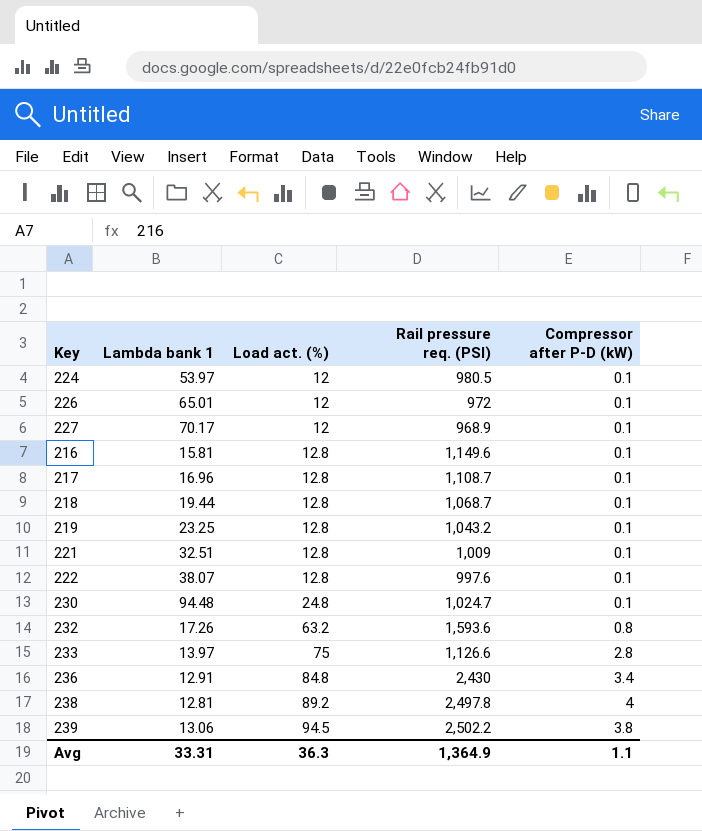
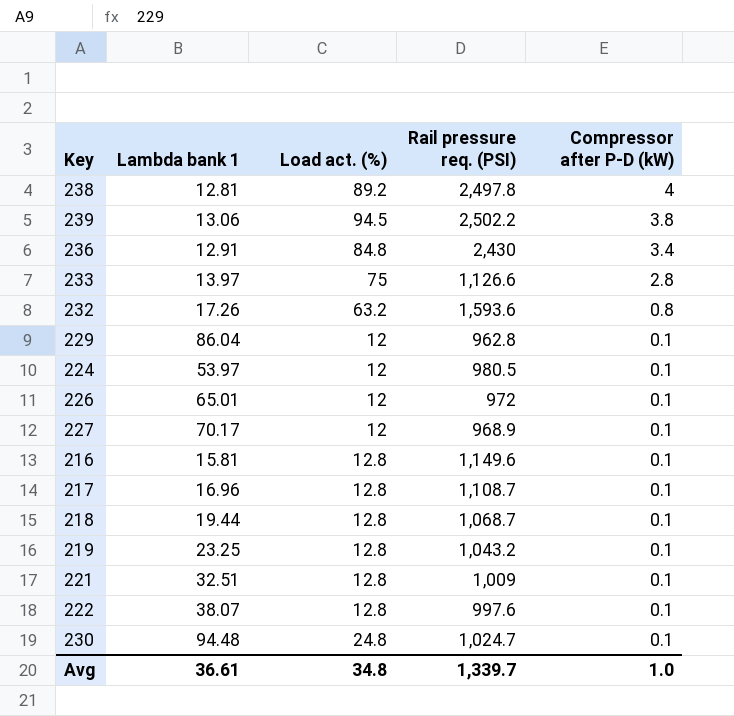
row order: Load act. (%) ascending -> Compressor after P-D (kW) descending
row 229: none -> 86.04 | 12 | 962.8 | 0.1
Avg | Lambda bank 1: 33.31 -> 36.61
Avg | Load act. (%): 36.3 -> 34.8
Avg | Rail pressure req. (PSI): 1,364.9 -> 1,339.7
Avg | Compressor after P-D (kW): 1.1 -> 1.0

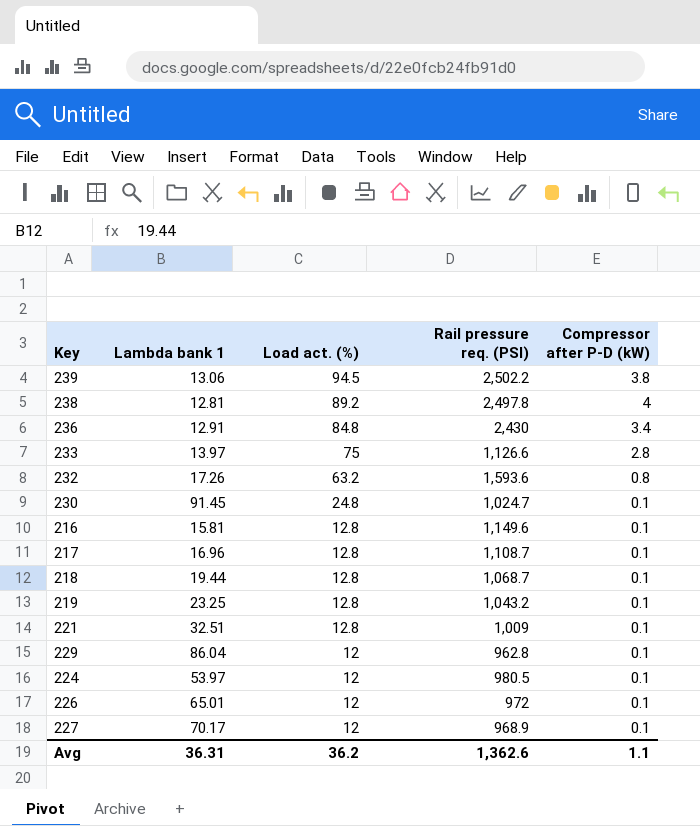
row order: Compressor after P-D (kW) descending -> Load act. (%) descending
row 222: 38.07 | 12.8 | 997.6 | 0.1 -> none
230 | Lambda bank 1: 94.48 -> 91.45
Avg | Lambda bank 1: 36.61 -> 36.31
Avg | Load act. (%): 34.8 -> 36.2
Avg | Rail pressure req. (PSI): 1,339.7 -> 1,362.6
Avg | Compressor after P-D (kW): 1.0 -> 1.1

